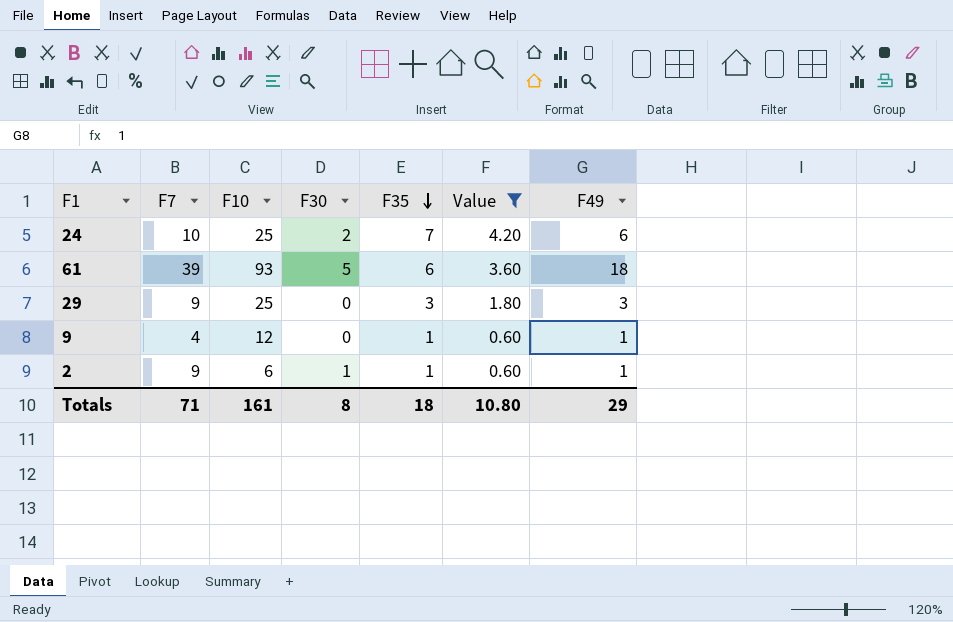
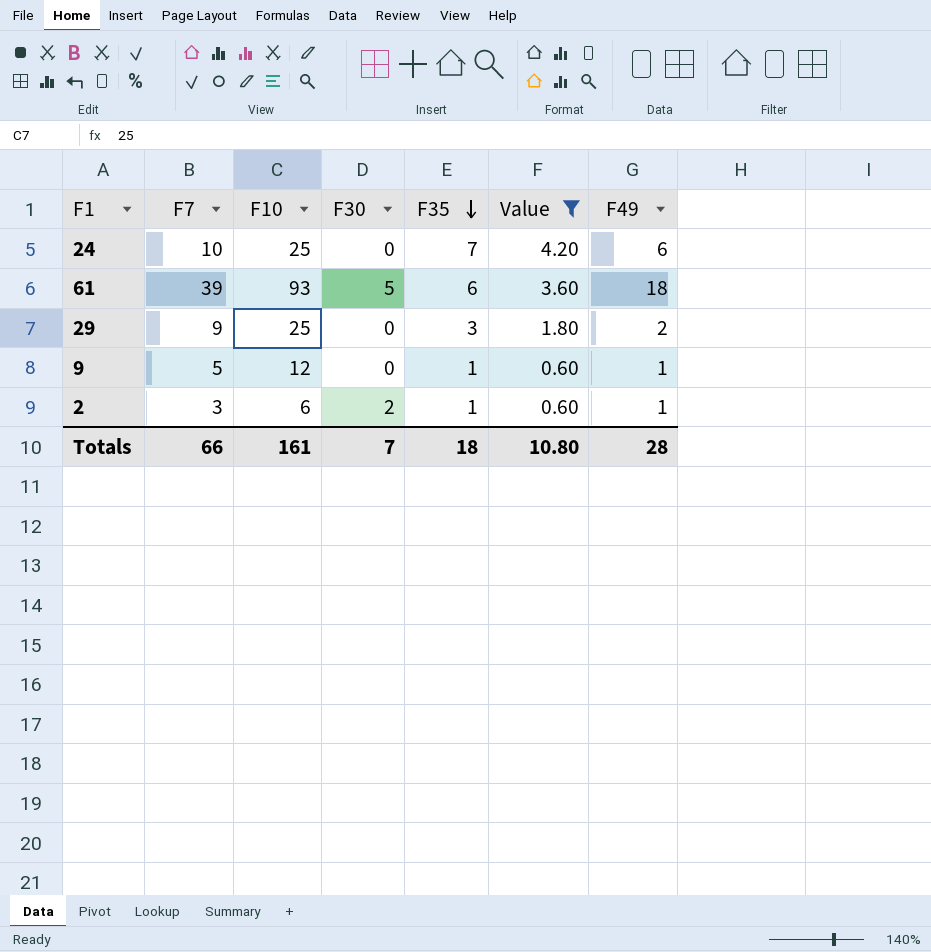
24 | F30: 2 -> 0
29 | F49: 3 -> 2
9 | F7: 4 -> 5
2 | F7: 9 -> 3
2 | F30: 1 -> 2
Totals | F7: 71 -> 66
Totals | F30: 8 -> 7
Totals | F49: 29 -> 28

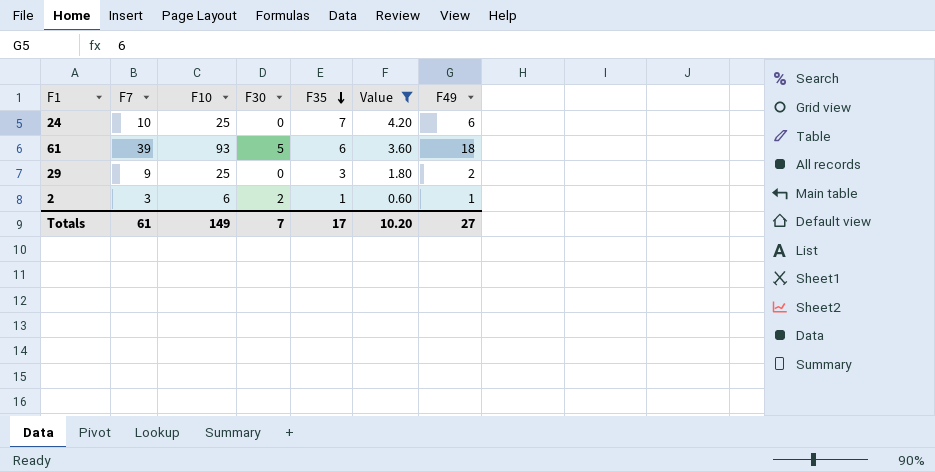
row 9: 5 | 12 | 0 | 1 | 0.60 | 1 -> none
Totals | F7: 66 -> 61
Totals | F10: 161 -> 149
Totals | F35: 18 -> 17
Totals | Value: 10.80 -> 10.20
Totals | F49: 28 -> 27

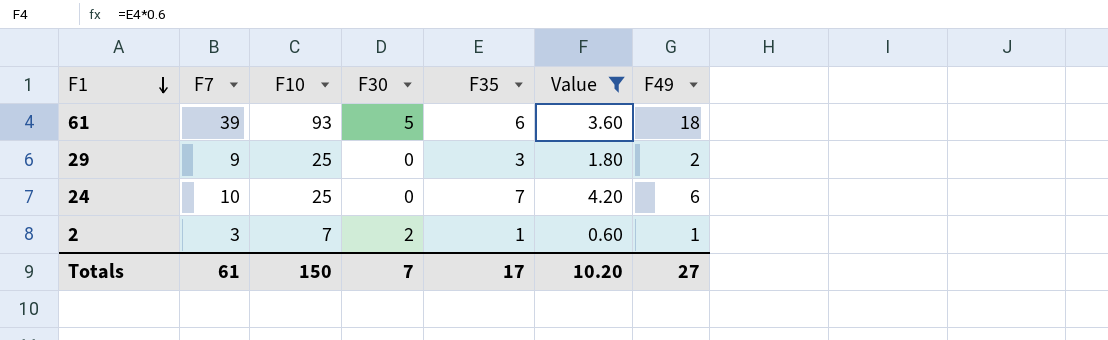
row order: F35 descending -> F1 descending
2 | F10: 6 -> 7
Totals | F10: 149 -> 150

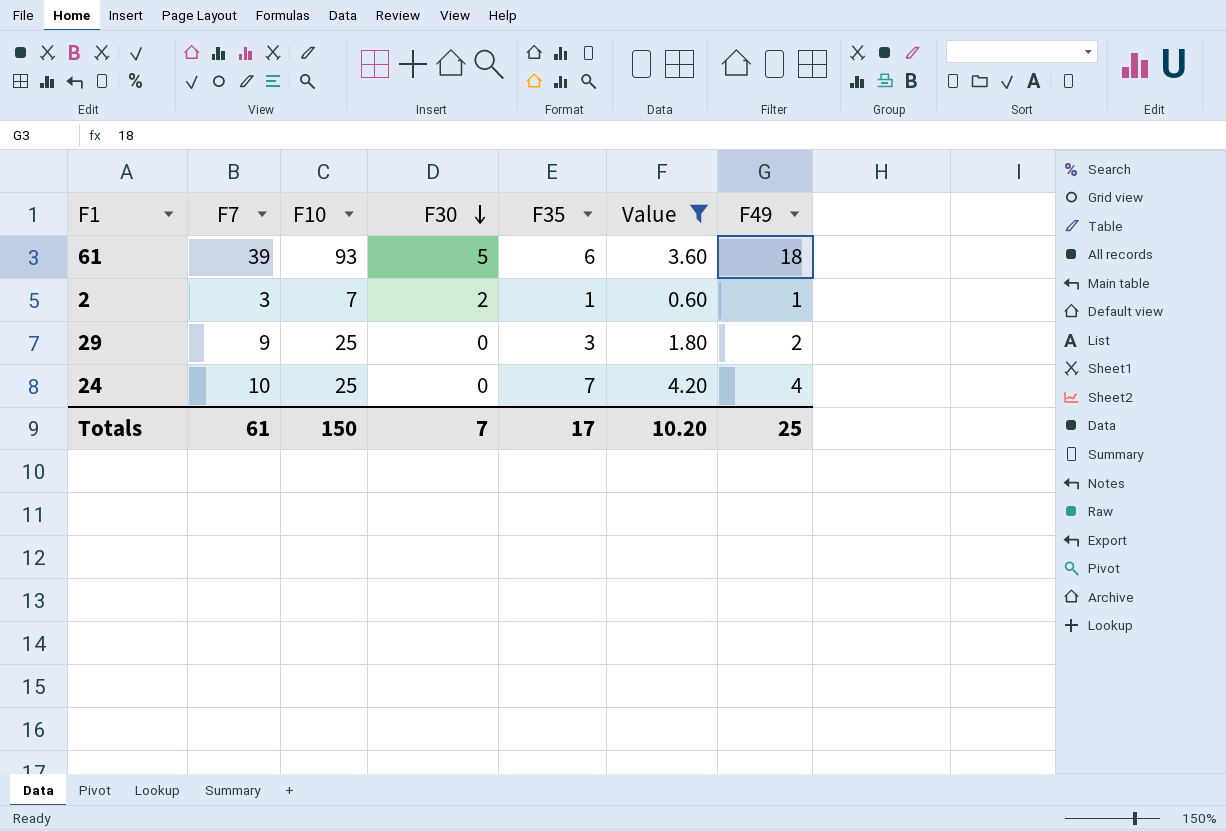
row order: F1 descending -> F30 descending
24 | F49: 6 -> 4
Totals | F49: 27 -> 25

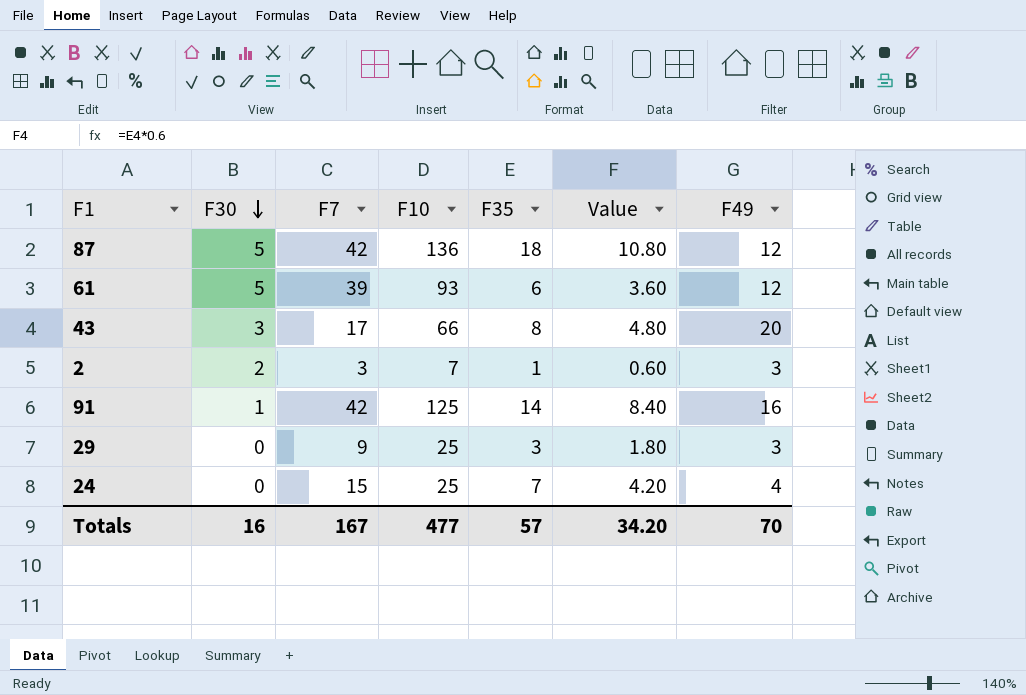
filter: Value <= 4.20 -> none
column F30 | position: 4 -> 2
61 | F49: 18 -> 12
2 | F49: 1 -> 3
29 | F49: 2 -> 3
24 | F7: 10 -> 15
Totals | F30: 7 -> 16
Totals | F7: 61 -> 167
Totals | F10: 150 -> 477
Totals | F35: 17 -> 57
Totals | Value: 10.20 -> 34.20
Totals | F49: 25 -> 70

